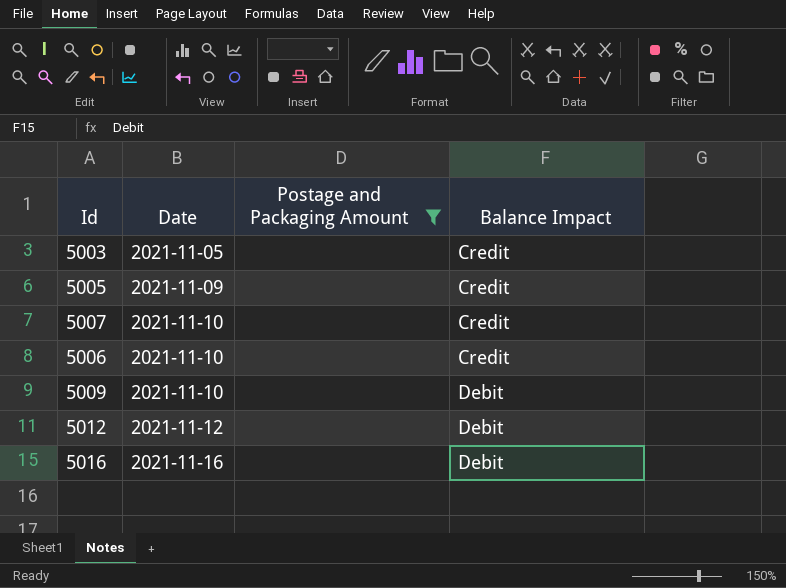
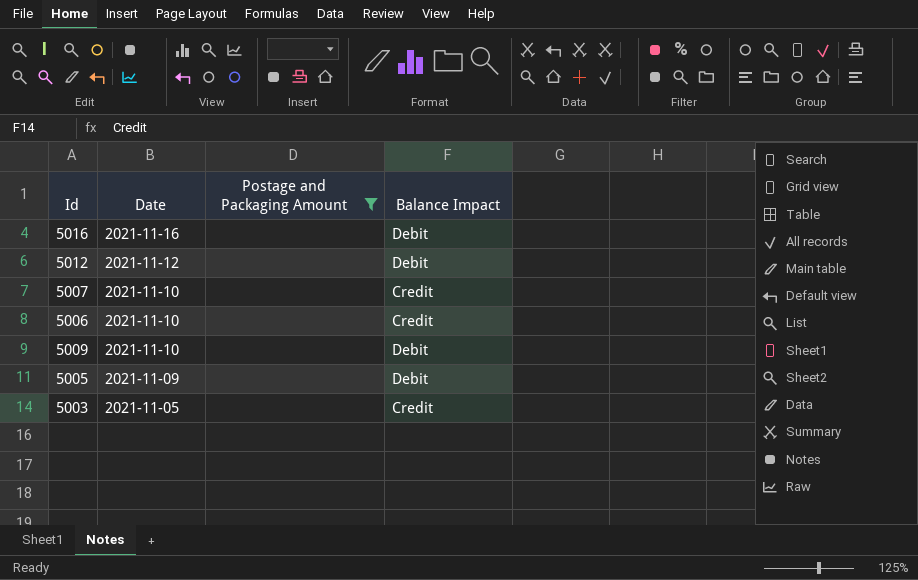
row order: Date ascending -> Date descending
5005 | Balance Impact: Credit -> Debit

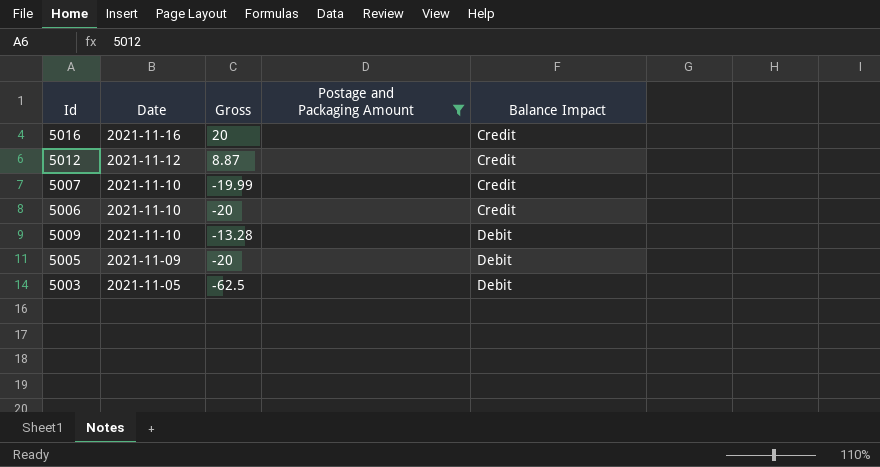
column Gross | position: none -> 3
5016 | Balance Impact: Debit -> Credit
5012 | Balance Impact: Debit -> Credit
5003 | Balance Impact: Credit -> Debit

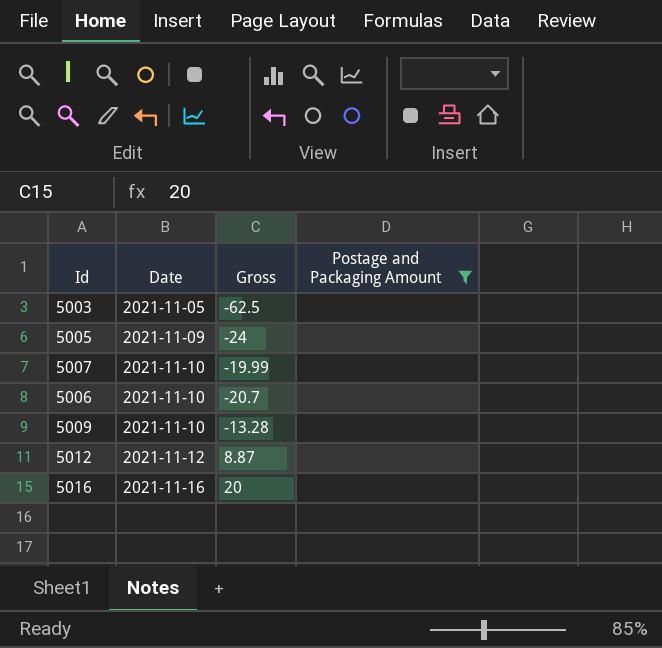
row order: Date descending -> Date ascending
column Balance Impact | position: 5 -> none
5005 | Gross: -20 -> -24
5006 | Gross: -20 -> -20.7

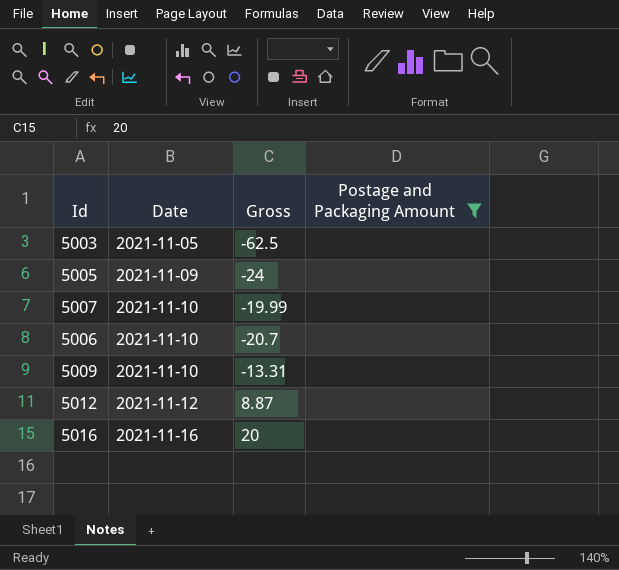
5009 | Gross: -13.28 -> -13.31

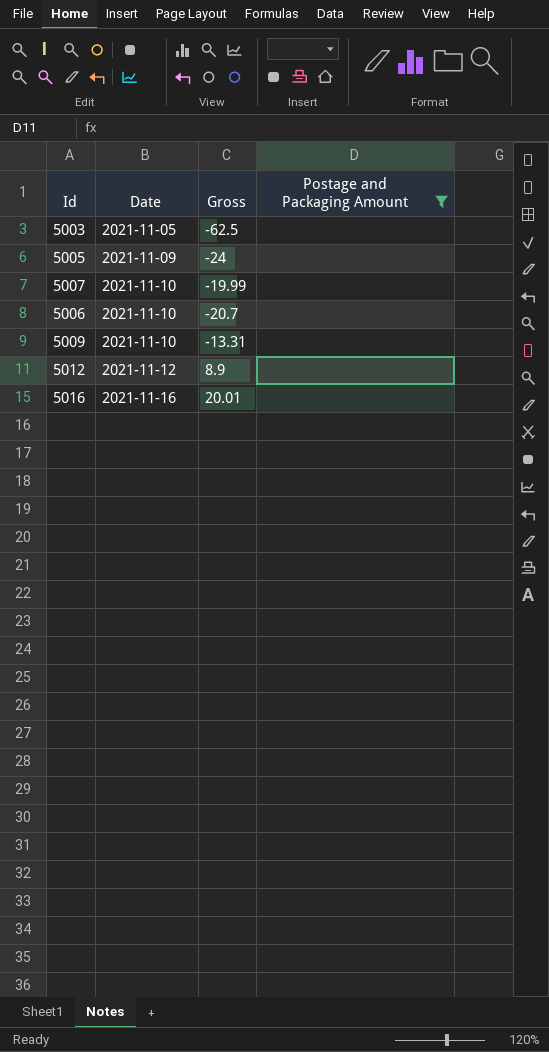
5012 | Gross: 8.87 -> 8.9
5016 | Gross: 20 -> 20.01

